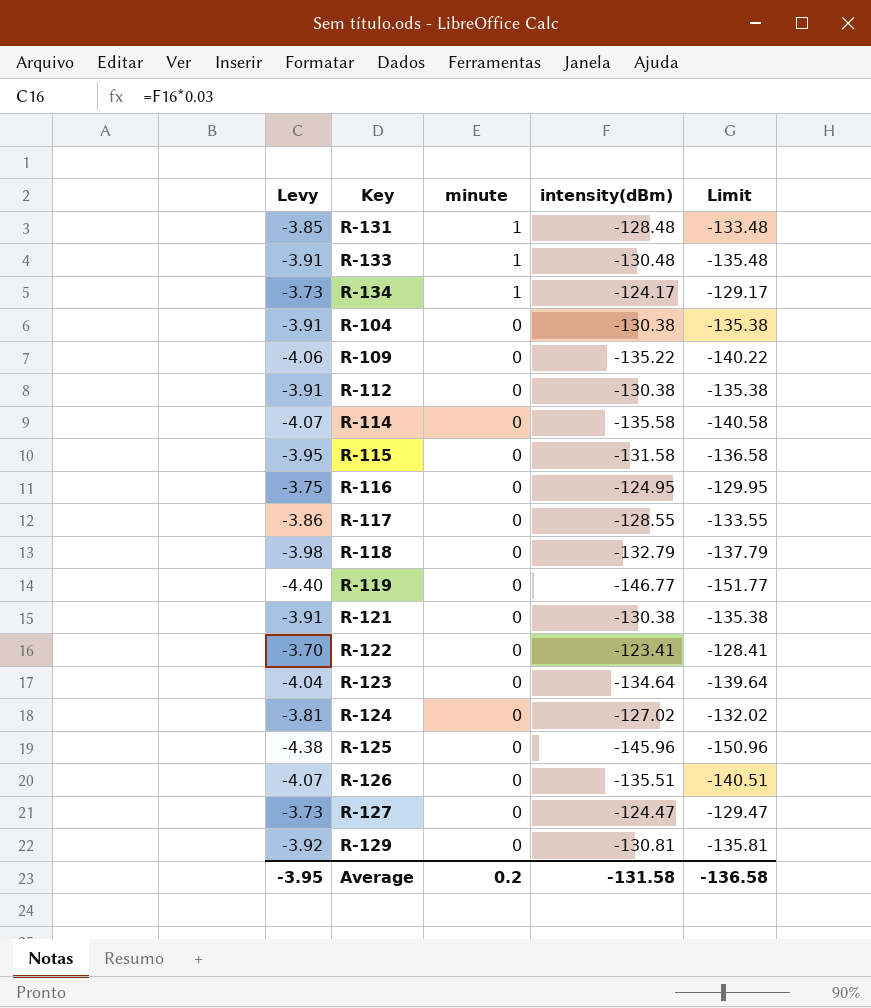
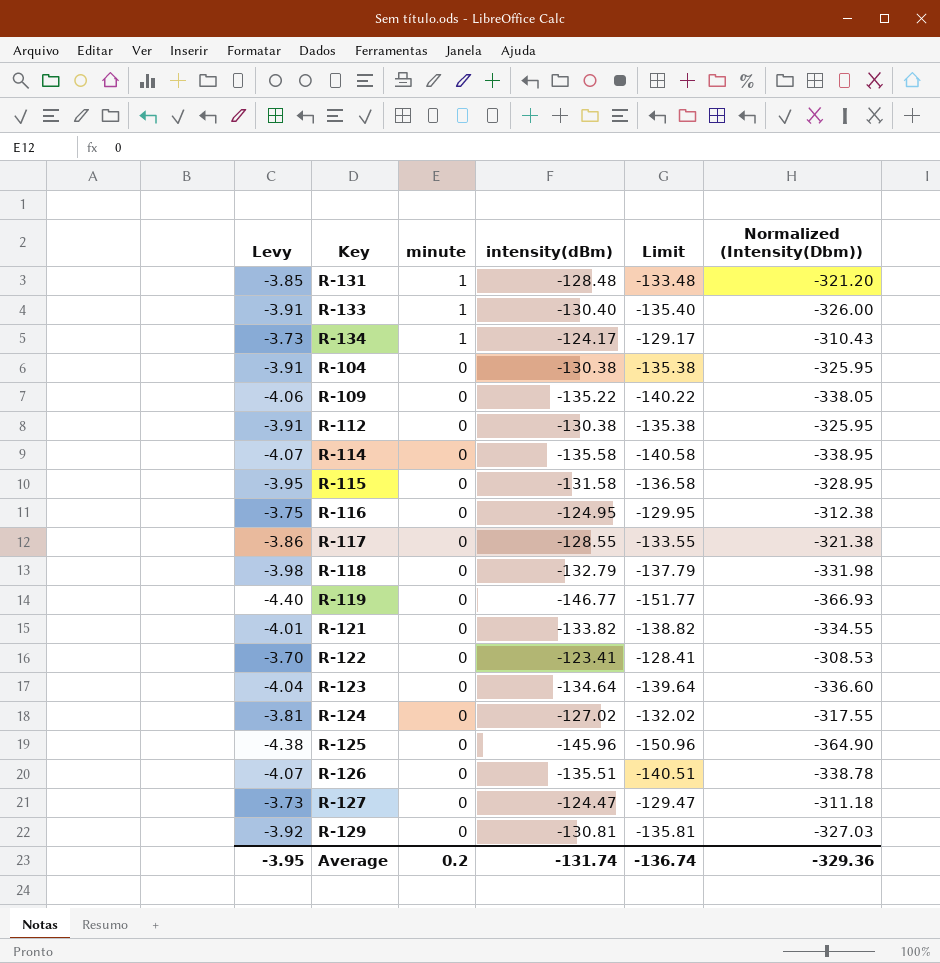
column Normalized (Intensity(Dbm)) | formula: none -> [intensity(dBm)] * 2.5
R-133 | intensity(dBm): -130.48 -> -130.40
R-133 | Limit: -135.48 -> -135.40
R-121 | Levy: -3.91 -> -4.01
R-121 | intensity(dBm): -130.38 -> -133.82
R-121 | Limit: -135.38 -> -138.82
Average | intensity(dBm): -131.58 -> -131.74
Average | Limit: -136.58 -> -136.74

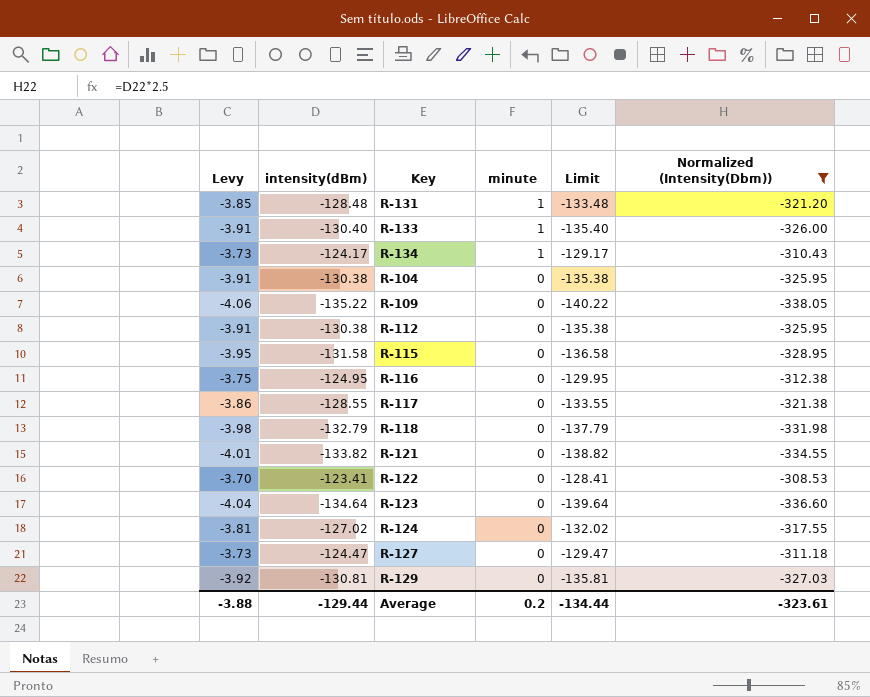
filter: none -> Normalized (Intensity(Dbm)) >= -338.05
column intensity(dBm) | position: 4 -> 2
Average | Levy: -3.95 -> -3.88
Average | intensity(dBm): -131.74 -> -129.44
Average | Limit: -136.74 -> -134.44
Average | Normalized (Intensity(Dbm)): -329.36 -> -323.61

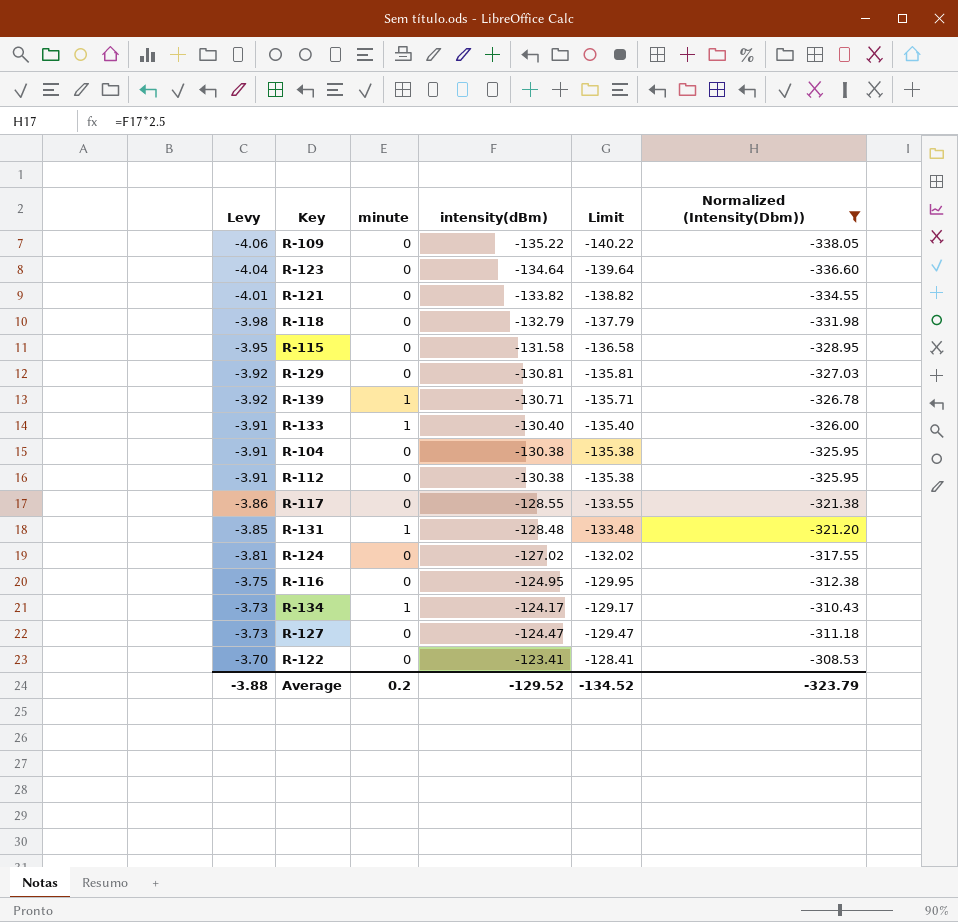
row order: minute descending -> Levy ascending
column intensity(dBm) | position: 2 -> 4
row R-139: none -> -3.92 | 1 | -130.71 | -135.71 | -326.78
Average | intensity(dBm): -129.44 -> -129.52
Average | Limit: -134.44 -> -134.52
Average | Normalized (Intensity(Dbm)): -323.61 -> -323.79

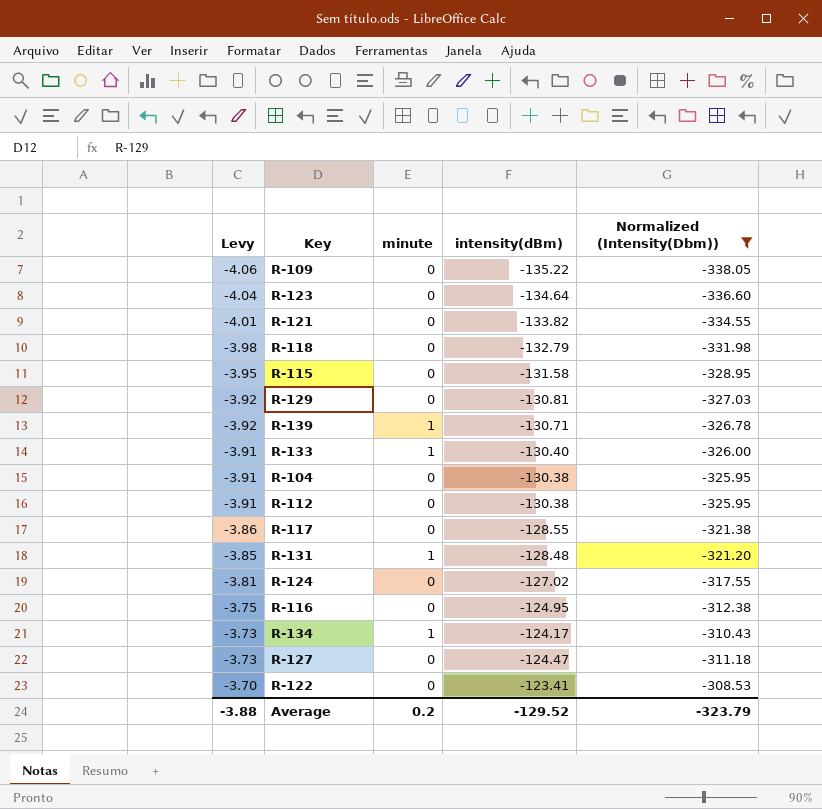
column Limit | formula: [intensity(dBm)] - 5 -> none

